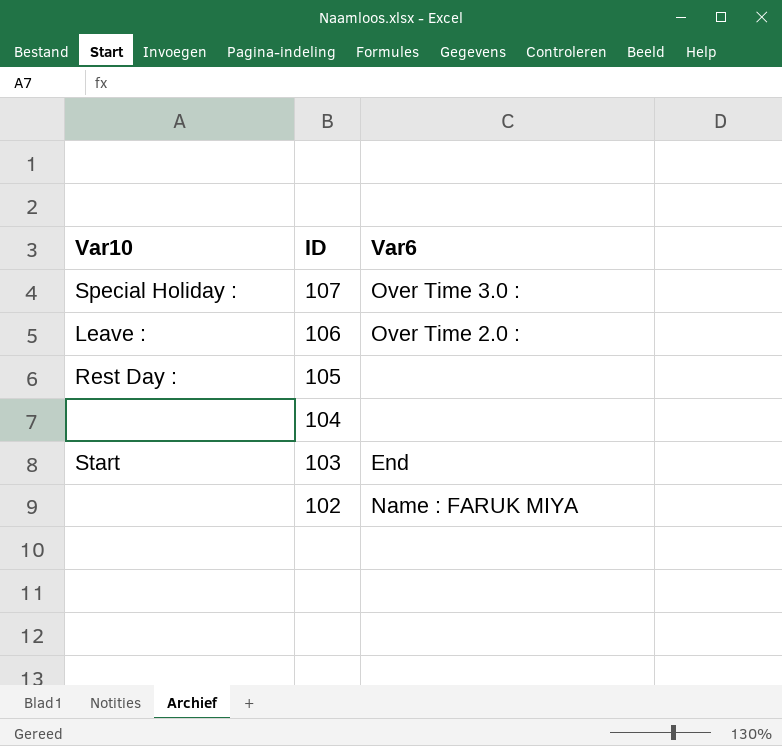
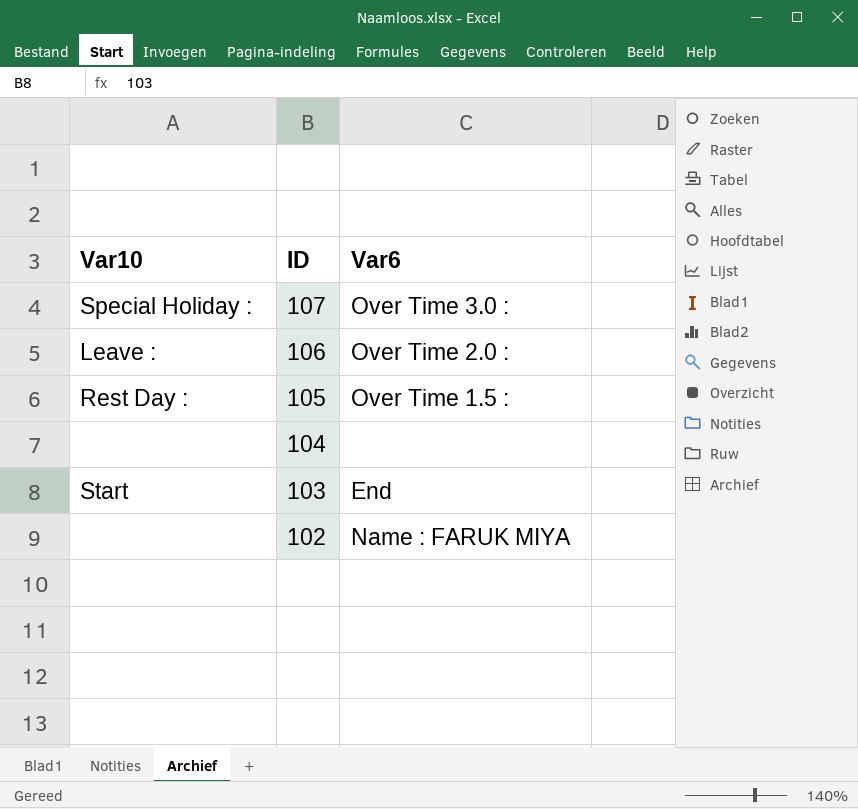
105 | Var6: none -> Over Time 1.5 :

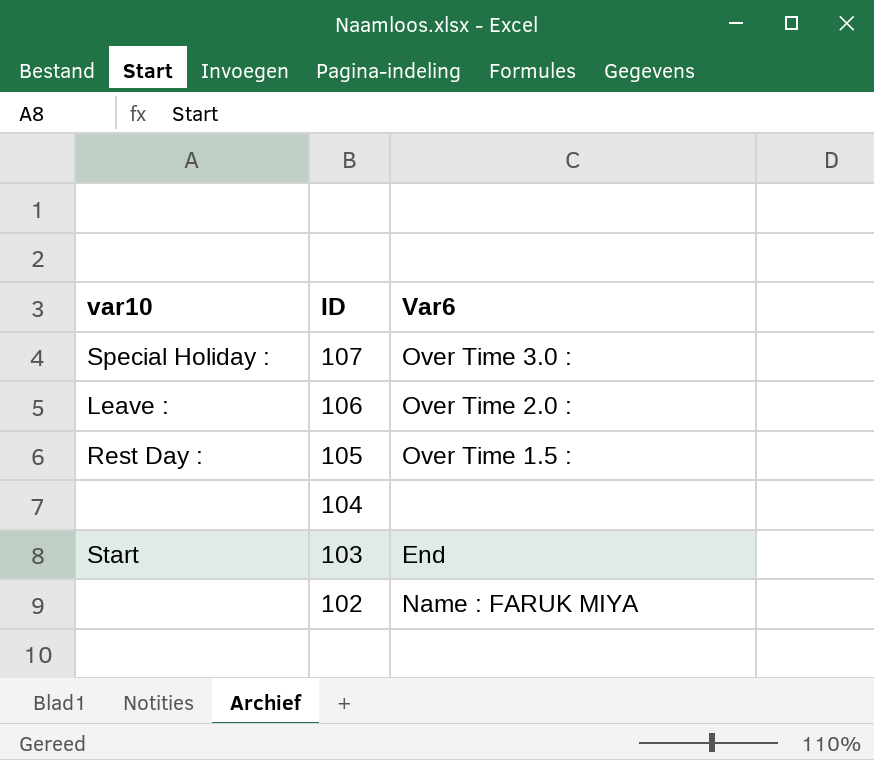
column name: Var10 -> var10

